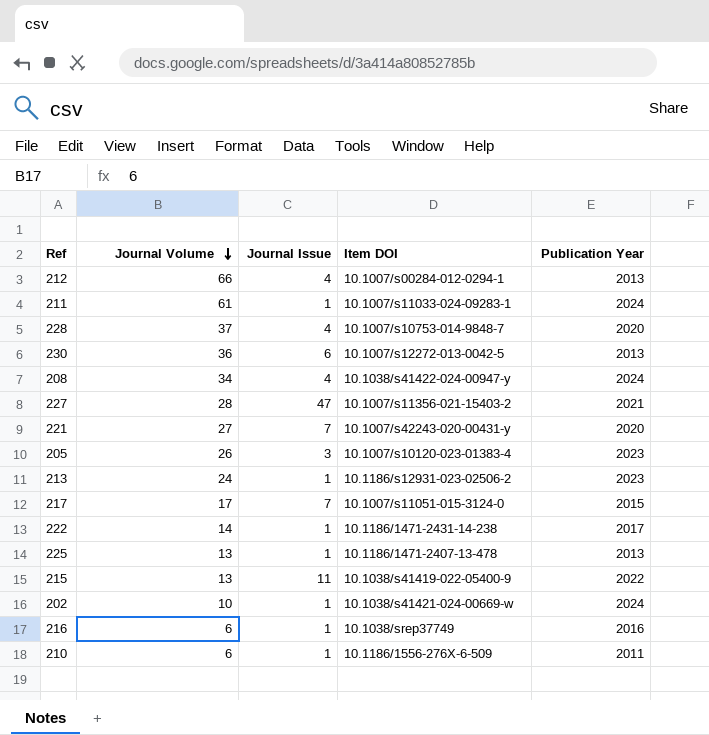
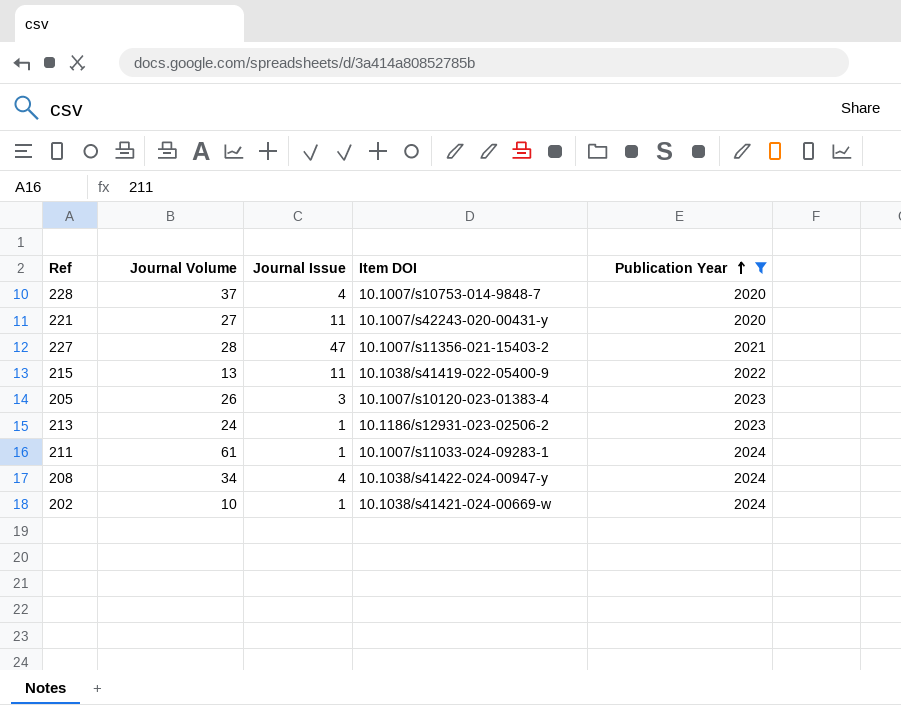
filter: none -> Publication Year >= 2020
row order: Journal Volume descending -> Publication Year ascending
221 | Journal Issue: 7 -> 11

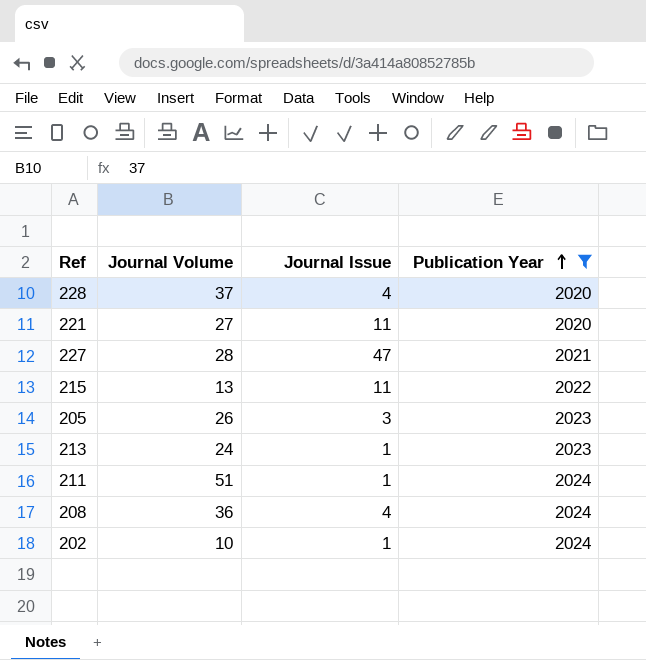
column Item DOI | position: 4 -> none
211 | Journal Volume: 61 -> 51
208 | Journal Volume: 34 -> 36

